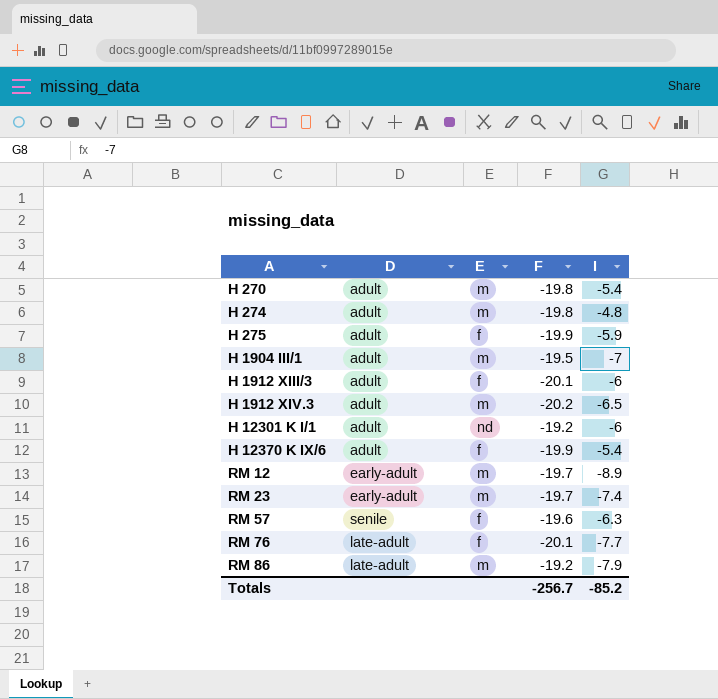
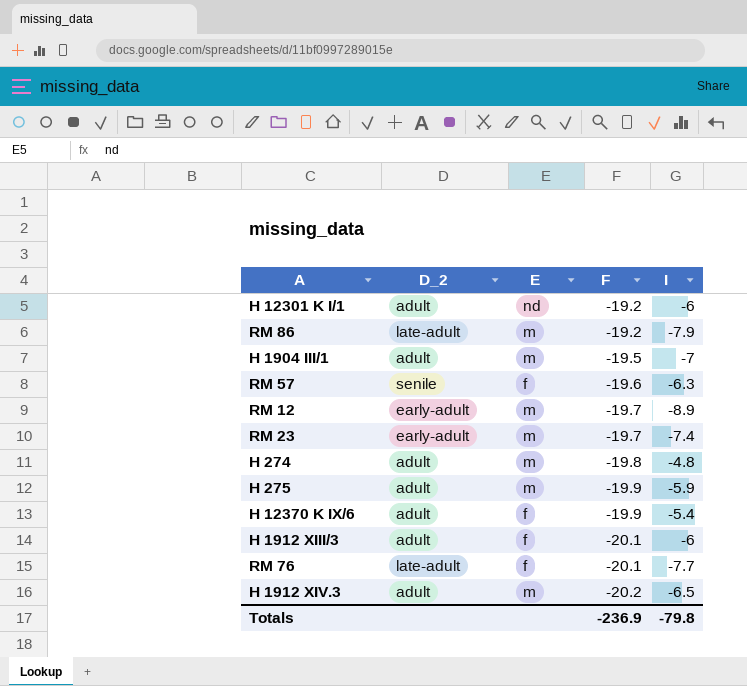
row order: A ascending -> F descending
column name: D -> D_2
row H 270: adult | m | -19.8 | -5.4 -> none
H 275 | E: f -> m
Totals | F: -256.7 -> -236.9
Totals | I: -85.2 -> -79.8

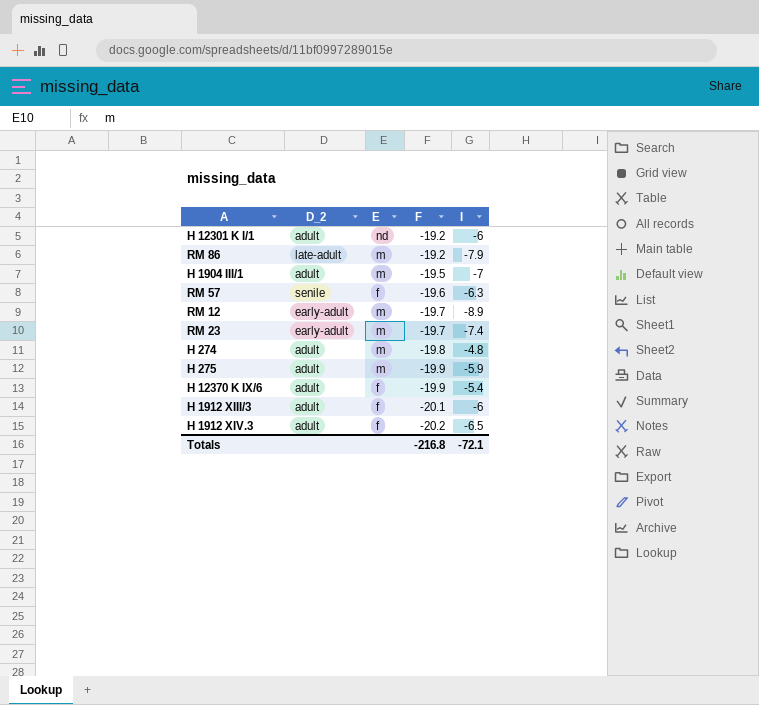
row RM 76: late-adult | f | -20.1 | -7.7 -> none
H 1912 XIV.3 | E: m -> f
Totals | F: -236.9 -> -216.8
Totals | I: -79.8 -> -72.1

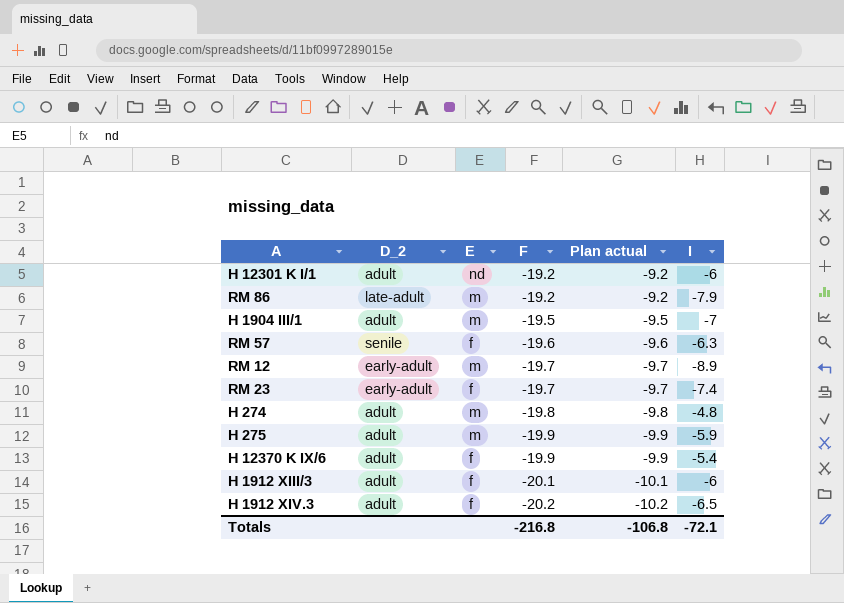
column Plan actual | formula: none -> [F] + 10
RM 23 | E: m -> f

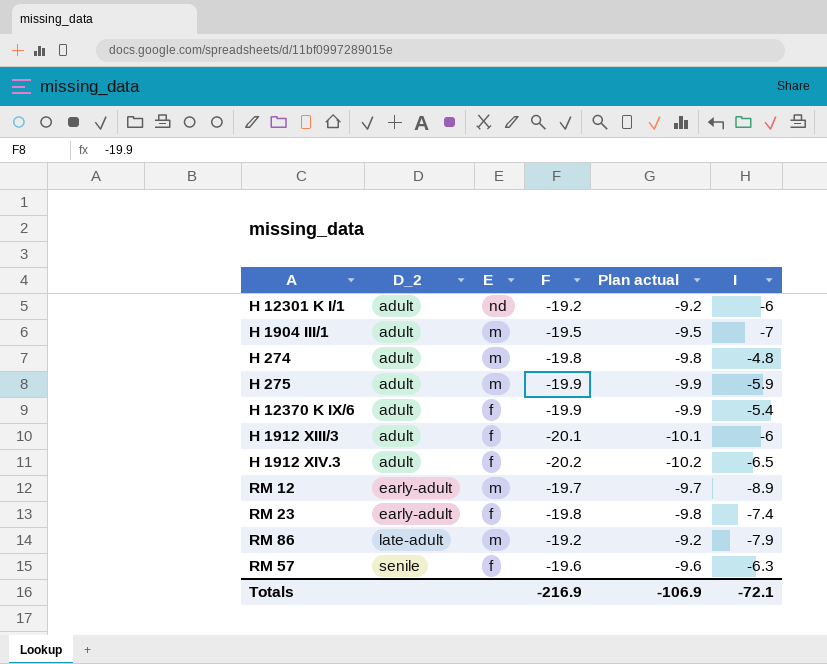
row order: F descending -> D_2 ascending
RM 23 | F: -19.7 -> -19.8
RM 23 | Plan actual: -9.7 -> -9.8
Totals | F: -216.8 -> -216.9
Totals | Plan actual: -106.8 -> -106.9

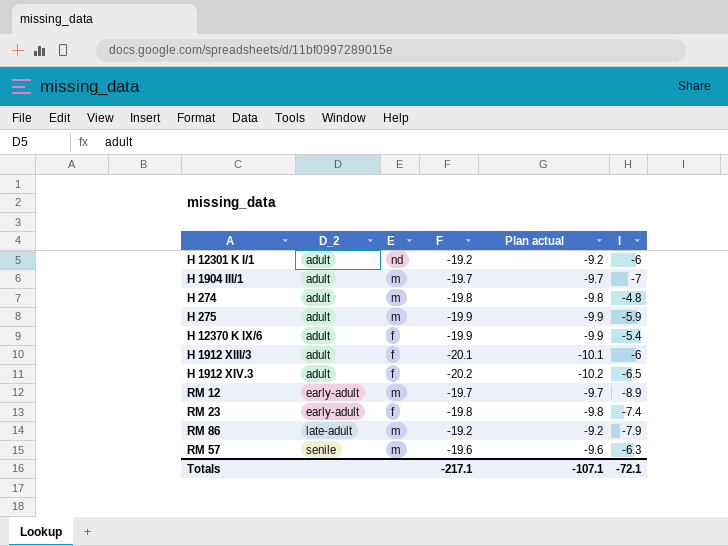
H 1904 III/1 | F: -19.5 -> -19.7
H 1904 III/1 | Plan actual: -9.5 -> -9.7
RM 57 | E: f -> m
Totals | F: -216.9 -> -217.1
Totals | Plan actual: -106.9 -> -107.1

